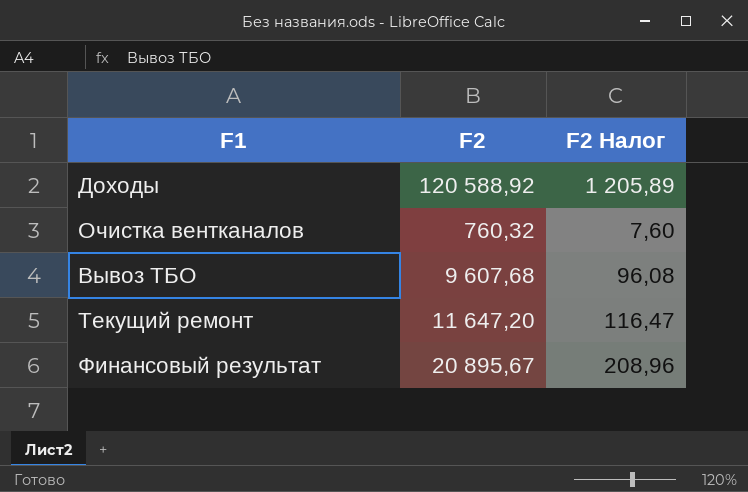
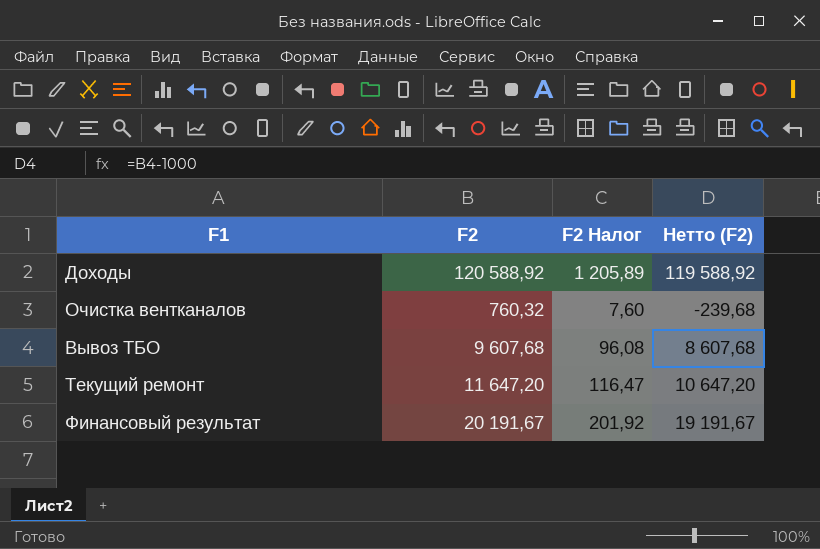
column Нетто (F2) | formula: none -> [F2] - 1000
Финансовый результат | F2: 20 895,67 -> 20 191,67
Финансовый результат | F2 Налог: 208,96 -> 201,92

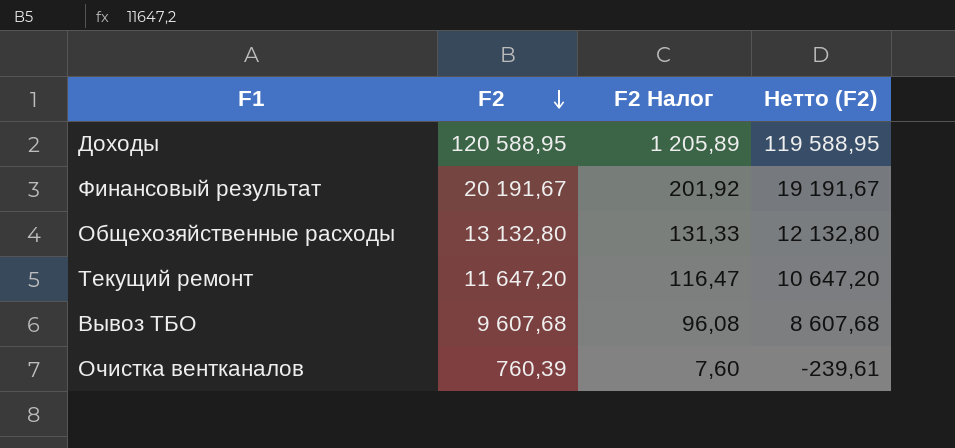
row order: none -> F2 descending
Доходы | F2: 120 588,92 -> 120 588,95
Доходы | Нетто (F2): 119 588,92 -> 119 588,95
row Общехозяйственные расходы: none -> 13 132,80 | 131,33 | 12 132,80
Очистка вентканалов | F2: 760,32 -> 760,39
Очистка вентканалов | Нетто (F2): -239,68 -> -239,61

